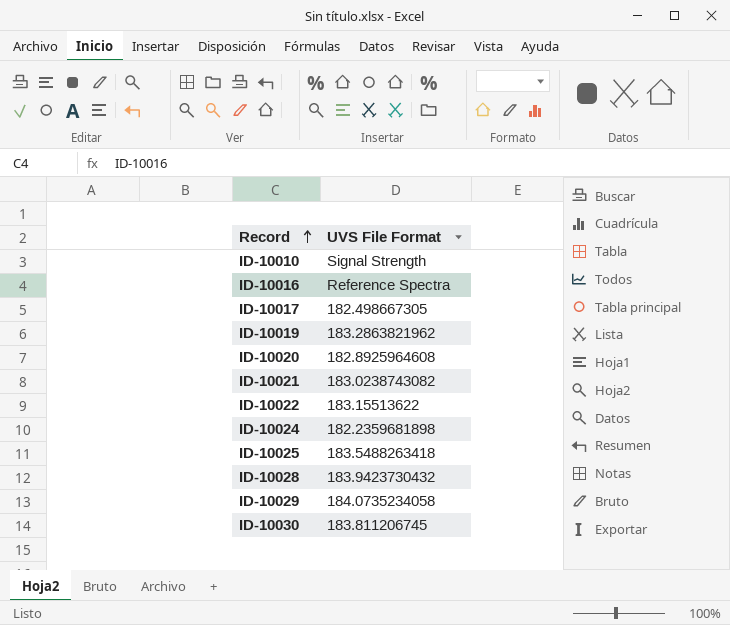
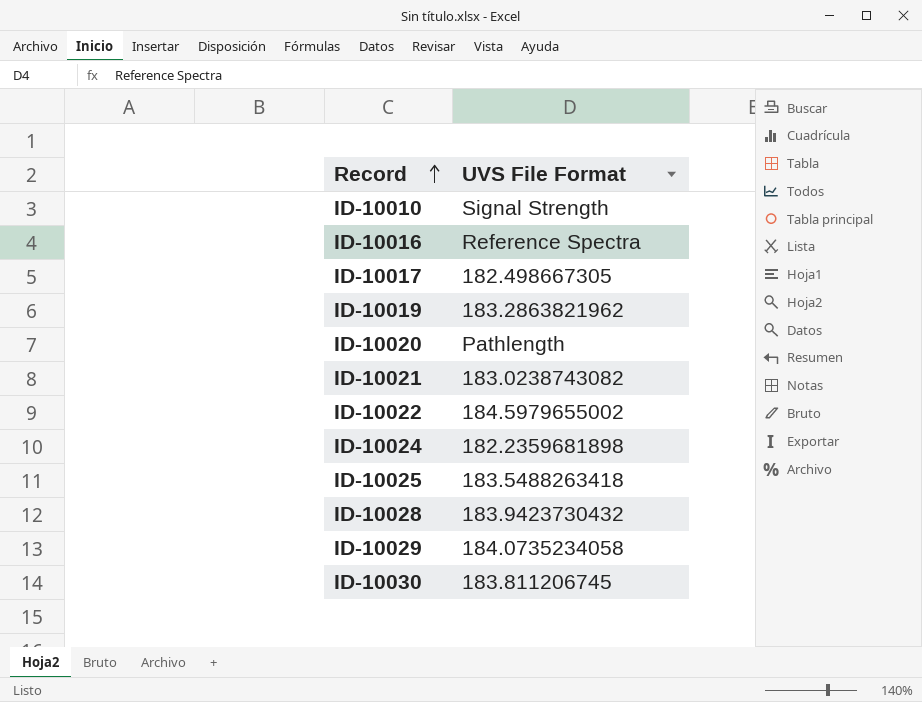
ID-10020 | UVS File Format: 182.8925964608 -> Pathlength
ID-10022 | UVS File Format: 183.15513622 -> 184.5979655002

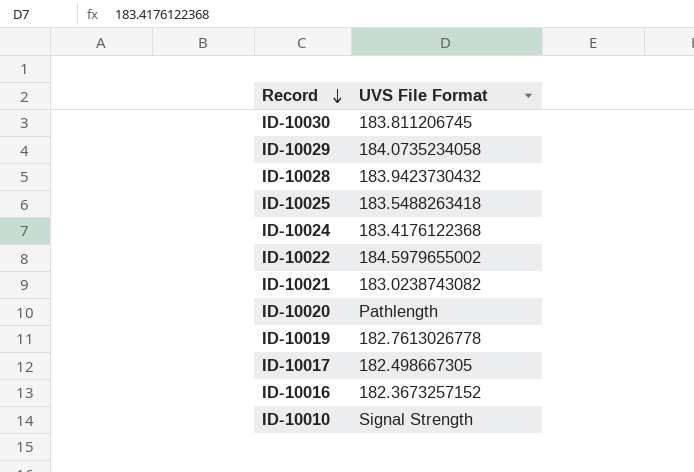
row order: Record ascending -> Record descending
ID-10024 | UVS File Format: 182.2359681898 -> 183.4176122368
ID-10019 | UVS File Format: 183.2863821962 -> 182.7613026778
ID-10016 | UVS File Format: Reference Spectra -> 182.3673257152

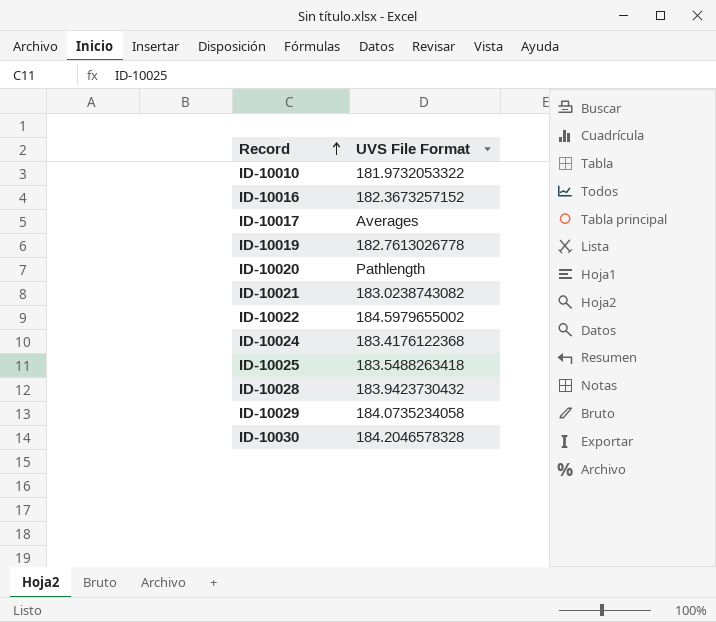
row order: Record descending -> Record ascending
ID-10010 | UVS File Format: Signal Strength -> 181.9732053322
ID-10017 | UVS File Format: 182.498667305 -> Averages
ID-10030 | UVS File Format: 183.811206745 -> 184.2046578328

